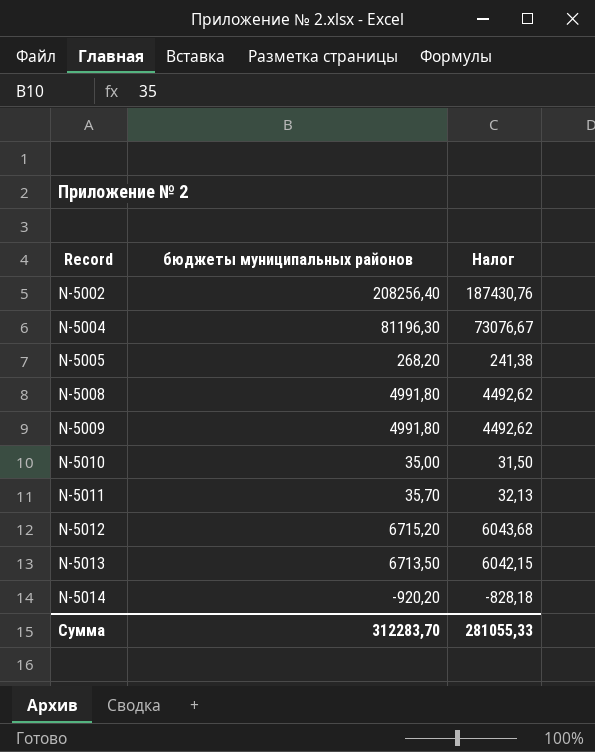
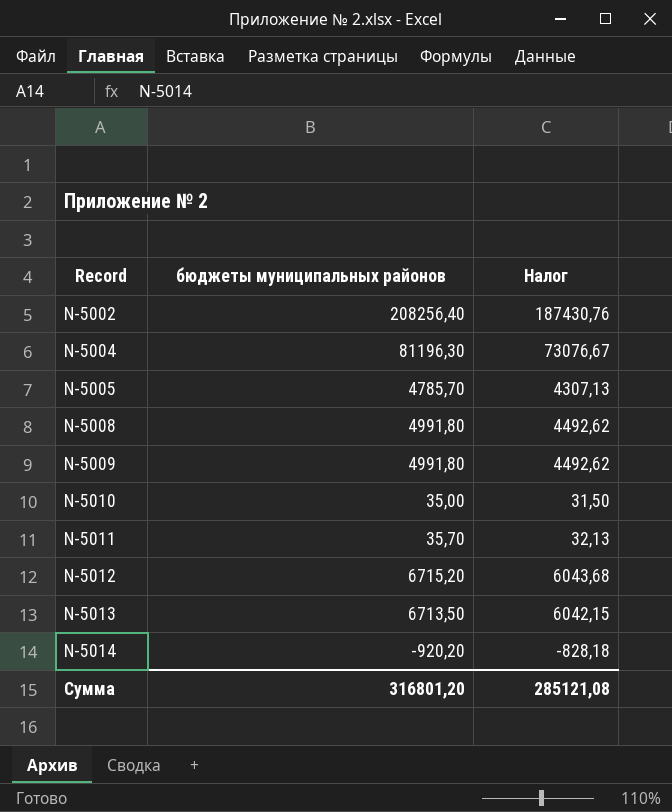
N-5005 | бюджеты муниципальных районов: 268,20 -> 4785,70
N-5005 | Налог: 241,38 -> 4307,13
Сумма | бюджеты муниципальных районов: 312283,70 -> 316801,20
Сумма | Налог: 281055,33 -> 285121,08

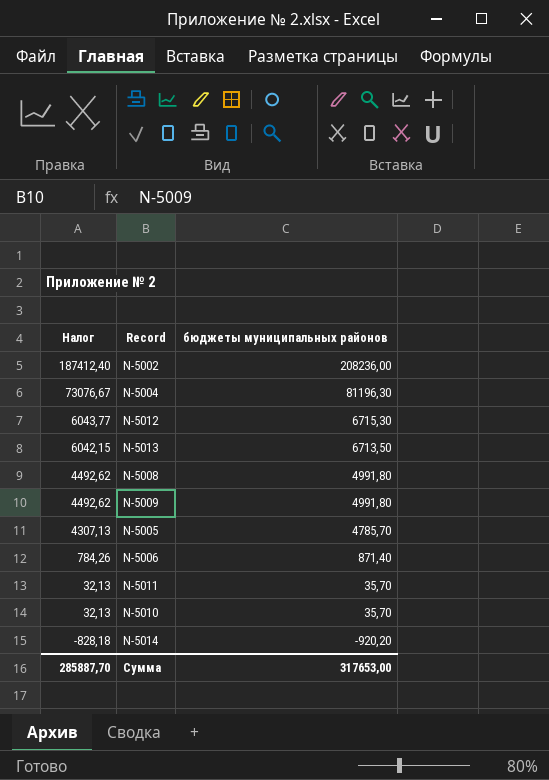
row order: Record ascending -> Налог descending
column Налог | position: 3 -> 1
N-5002 | Налог: 187430,76 -> 187412,40
N-5002 | бюджеты муниципальных районов: 208256,40 -> 208236,00
N-5012 | Налог: 6043,68 -> 6043,77
N-5012 | бюджеты муниципальных районов: 6715,20 -> 6715,30
row N-5006: none -> 784,26 | 871,40
N-5010 | Налог: 31,50 -> 32,13
N-5010 | бюджеты муниципальных районов: 35,00 -> 35,70
Сумма | Налог: 285121,08 -> 285887,70
Сумма | бюджеты муниципальных районов: 316801,20 -> 317653,00

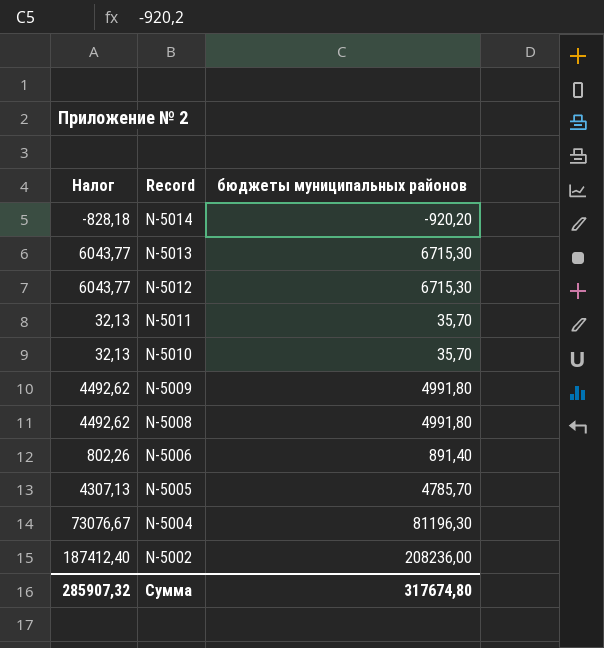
row order: Налог descending -> Record descending
N-5013 | Налог: 6042,15 -> 6043,77
N-5013 | бюджеты муниципальных районов: 6713,50 -> 6715,30
N-5006 | Налог: 784,26 -> 802,26
N-5006 | бюджеты муниципальных районов: 871,40 -> 891,40
Сумма | Налог: 285887,70 -> 285907,32
Сумма | бюджеты муниципальных районов: 317653,00 -> 317674,80

